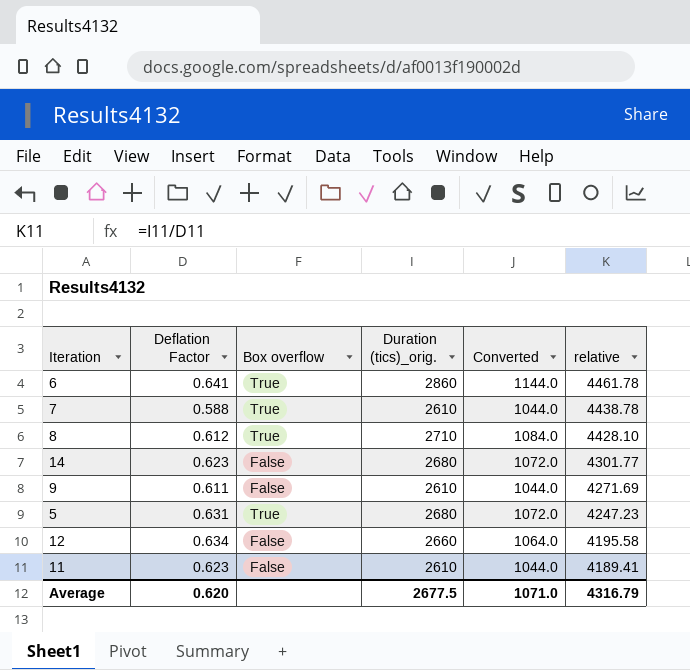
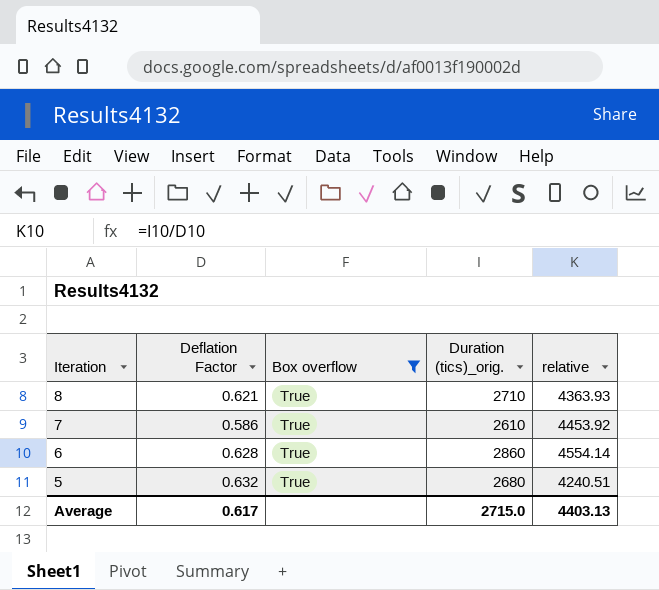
filter: none -> Box overflow = True
row order: relative descending -> Iteration descending
column Converted | formula: [Duration (tics)_orig.] * 0.4 -> none
8 | Deflation Factor: 0.612 -> 0.621
8 | relative: 4428.10 -> 4363.93
7 | Deflation Factor: 0.588 -> 0.586
7 | relative: 4438.78 -> 4453.92
6 | Deflation Factor: 0.641 -> 0.628
6 | relative: 4461.78 -> 4554.14
5 | Deflation Factor: 0.631 -> 0.632
5 | relative: 4247.23 -> 4240.51
Average | Deflation Factor: 0.620 -> 0.617
Average | Duration (tics)_orig.: 2677.5 -> 2715.0
Average | relative: 4316.79 -> 4403.13

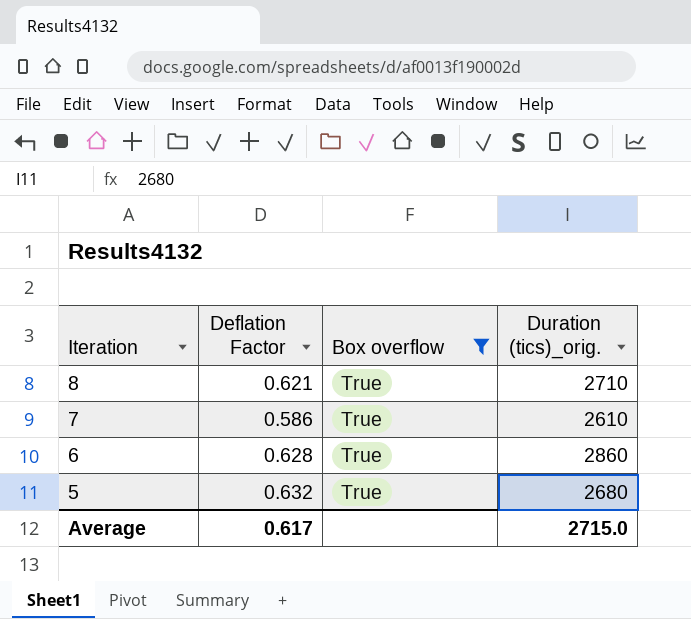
column relative | formula: [Duration (tics)_orig.] / [Deflation Factor] -> none

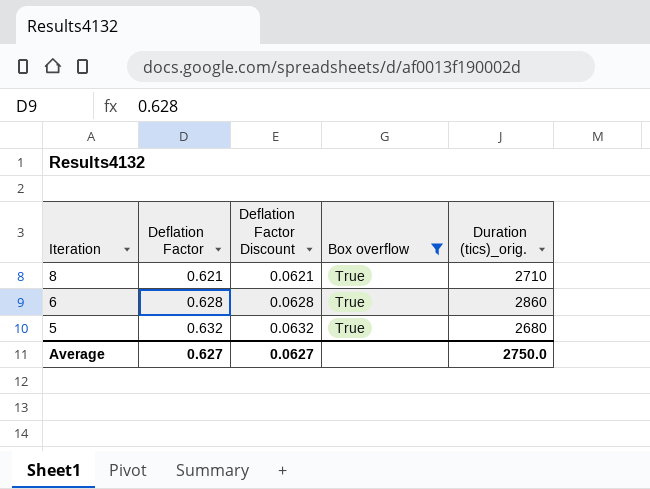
column Deflation Factor Discount | formula: none -> [Deflation Factor] * 0.1
row 7: 0.586 | True | 2610 -> none
Average | Deflation Factor: 0.617 -> 0.627
Average | Duration (tics)_orig.: 2715.0 -> 2750.0

